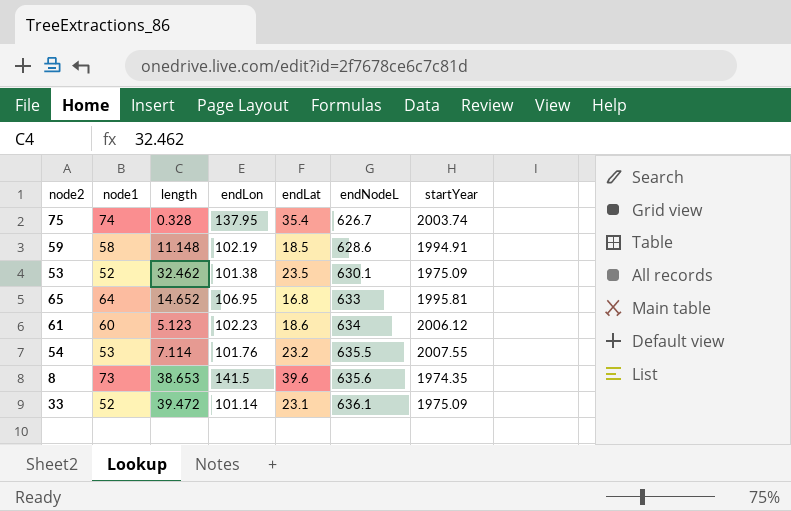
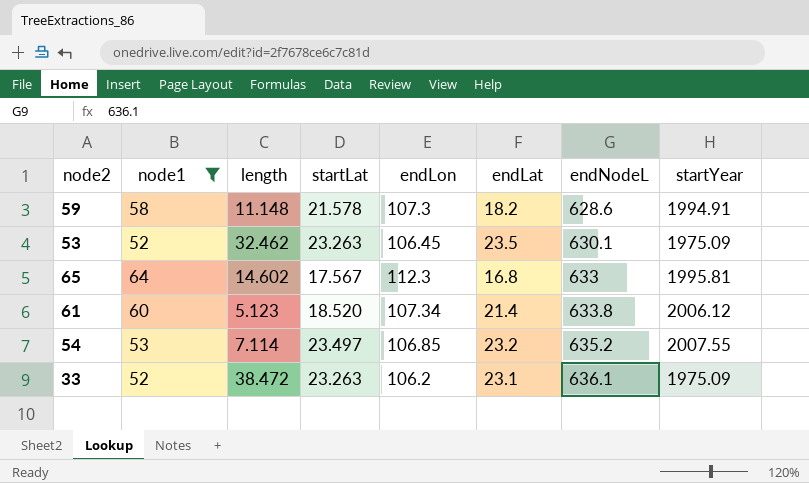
filter: none -> node1 <= 64
column startLat | position: none -> 4
59 | endLon: 102.19 -> 107.3
59 | endLat: 18.5 -> 18.2
53 | endLon: 101.38 -> 106.45
65 | length: 14.652 -> 14.602
65 | endLon: 106.95 -> 112.3
61 | endLon: 102.23 -> 107.34
61 | endLat: 18.6 -> 21.4
61 | endNodeL: 634 -> 633.8
54 | endLon: 101.76 -> 106.85
54 | endNodeL: 635.5 -> 635.2
33 | length: 39.472 -> 38.472
33 | endLon: 101.14 -> 106.2

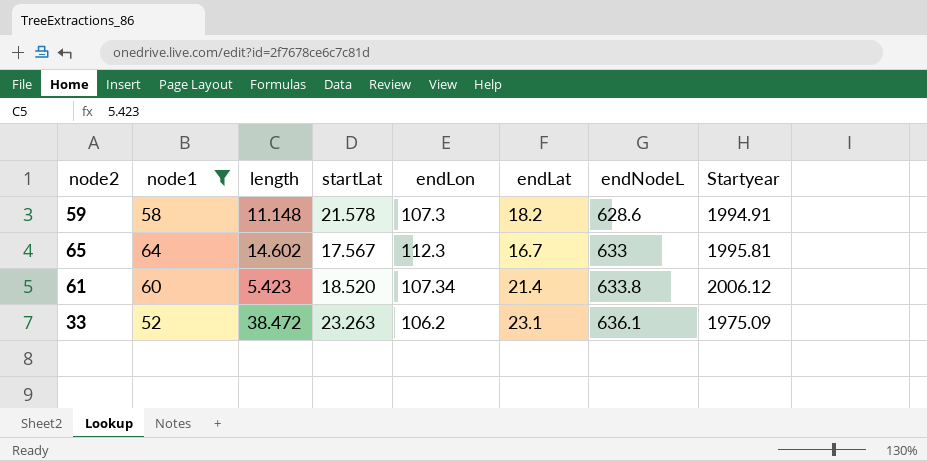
column name: startYear -> Startyear
row 53: 52 | 32.462 | 23.263 | 106.45 | 23.5 | 630.1 | 1975.09 -> none
row 54: 53 | 7.114 | 23.497 | 106.85 | 23.2 | 635.2 | 2007.55 -> none
65 | endLat: 16.8 -> 16.7
61 | length: 5.123 -> 5.423

